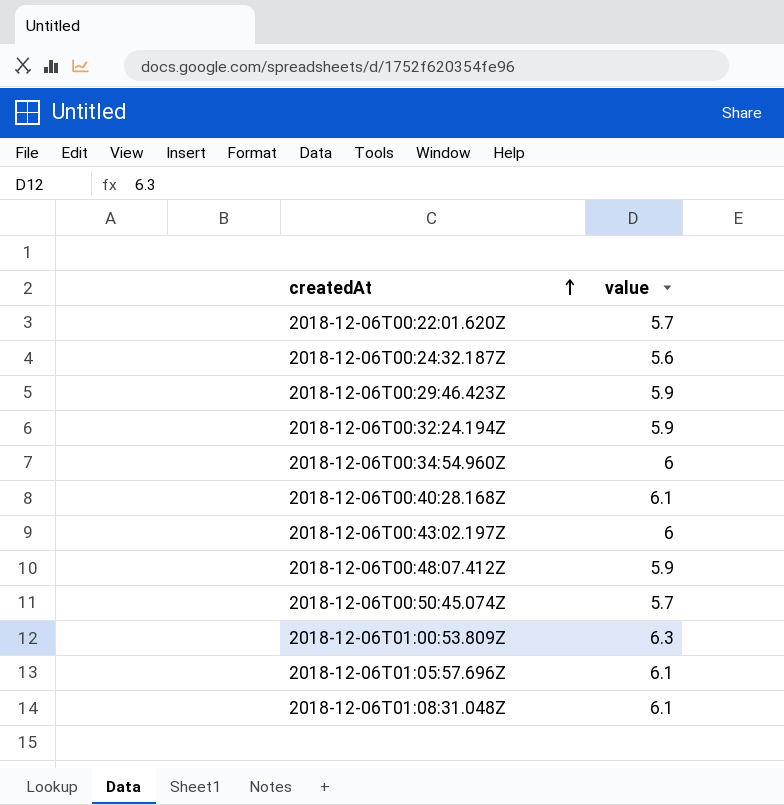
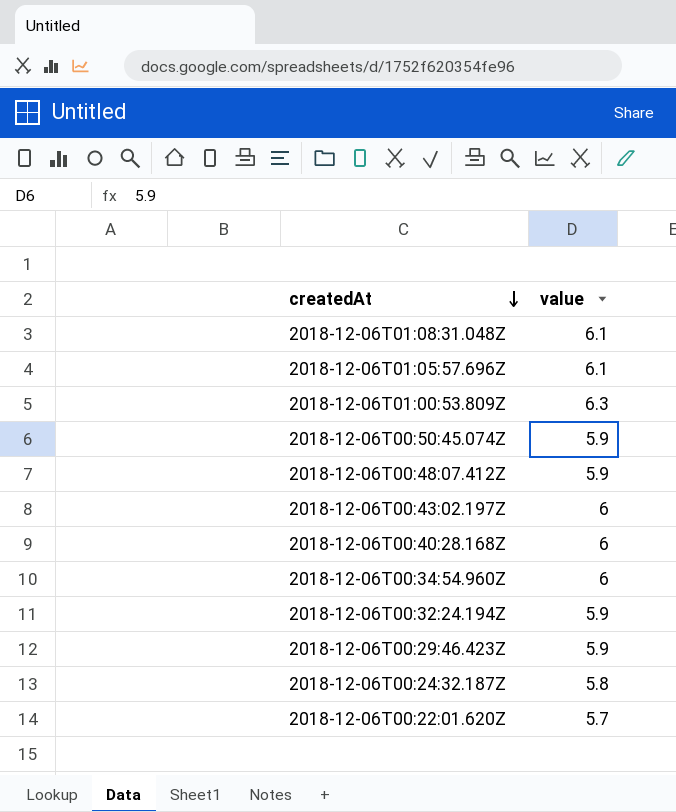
row order: createdAt ascending -> createdAt descending
2018-12-06T00:50:45.074Z | value: 5.7 -> 5.9
2018-12-06T00:40:28.168Z | value: 6.1 -> 6
2018-12-06T00:24:32.187Z | value: 5.6 -> 5.8

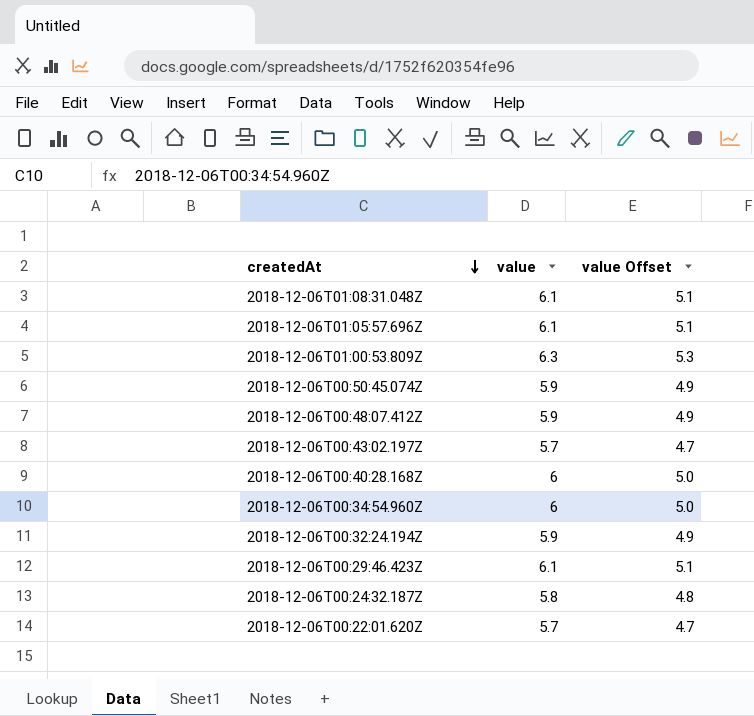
column value Offset | formula: none -> [value] - 1
2018-12-06T00:43:02.197Z | value: 6 -> 5.7
2018-12-06T00:29:46.423Z | value: 5.9 -> 6.1

